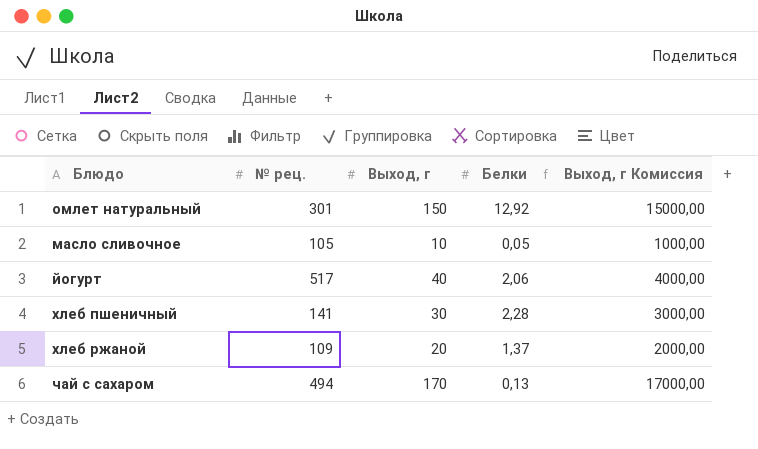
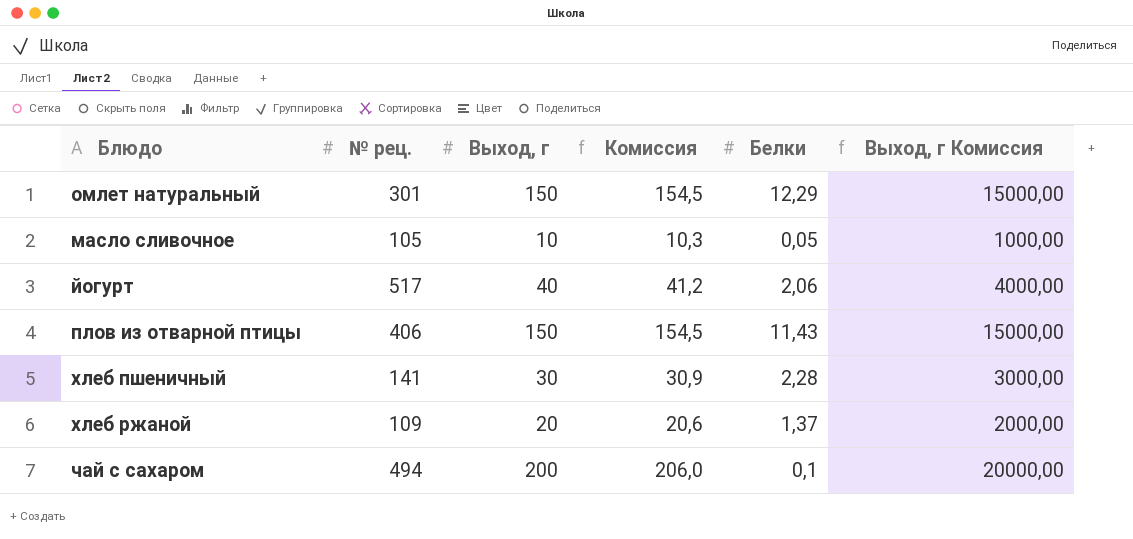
column Комиссия | formula: none -> [Выход, г] * 1,03
омлет натуральный | Белки: 12,92 -> 12,29
row плов из отварной птицы: none -> 406 | 150 | 154,5 | 11,43 | 15000,00
чай с сахаром | Выход, г: 170 -> 200
чай с сахаром | Белки: 0,13 -> 0,1
чай с сахаром | Выход, г Комиссия: 17000,00 -> 20000,00

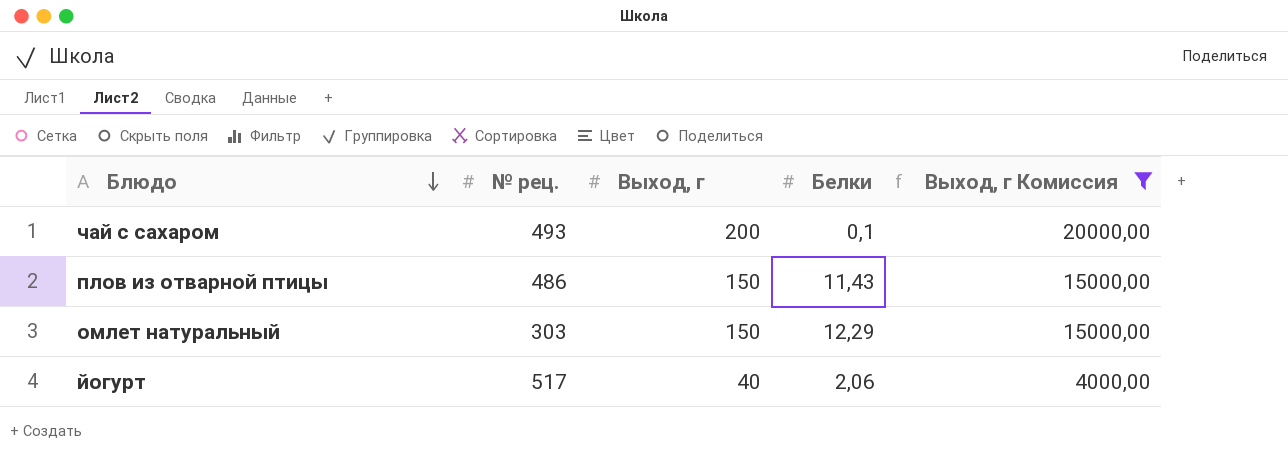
filter: none -> Выход, г Комиссия >= 4000,00
row order: none -> Блюдо descending
column Комиссия | formula: [Выход, г] * 1,03 -> none
чай с сахаром | № рец.: 494 -> 493
плов из отварной птицы | № рец.: 406 -> 486
омлет натуральный | № рец.: 301 -> 303

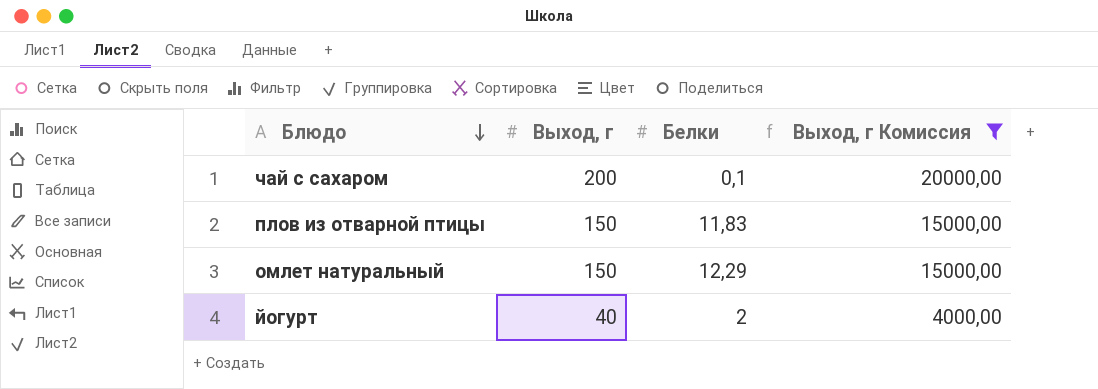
column № рец. | position: 2 -> none
плов из отварной птицы | Белки: 11,43 -> 11,83
йогурт | Белки: 2,06 -> 2

